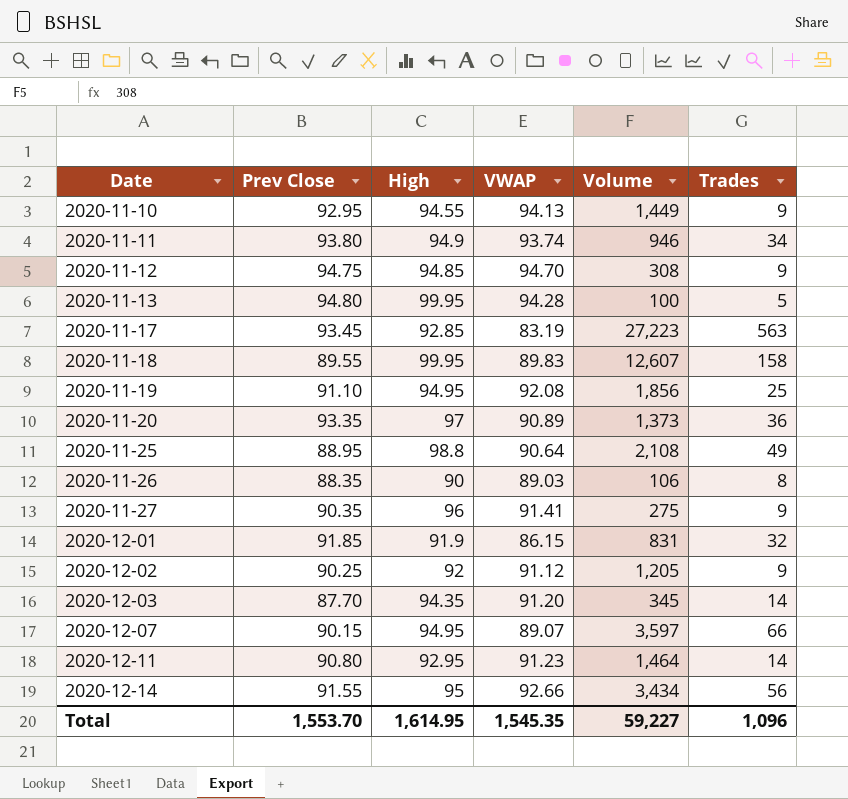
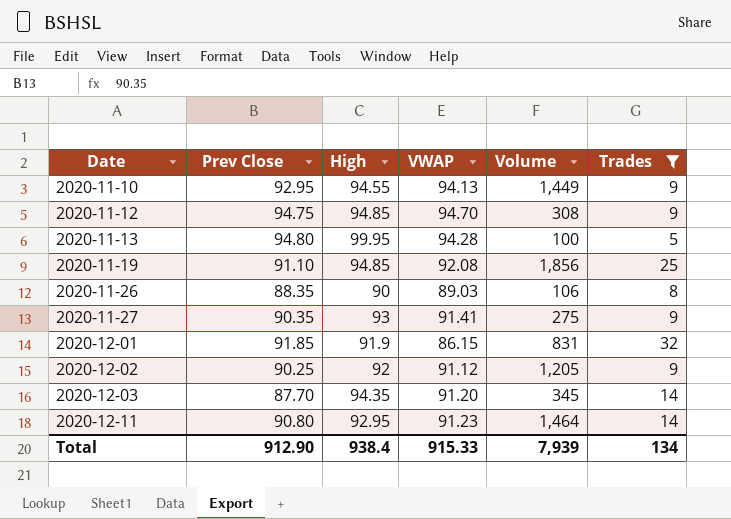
filter: none -> Trades <= 32
2020-11-19 | High: 94.95 -> 94.85
2020-11-27 | High: 96 -> 93
Total | Prev Close: 1,553.70 -> 912.90
Total | High: 1,614.95 -> 938.4
Total | VWAP: 1,545.35 -> 915.33
Total | Volume: 59,227 -> 7,939
Total | Trades: 1,096 -> 134

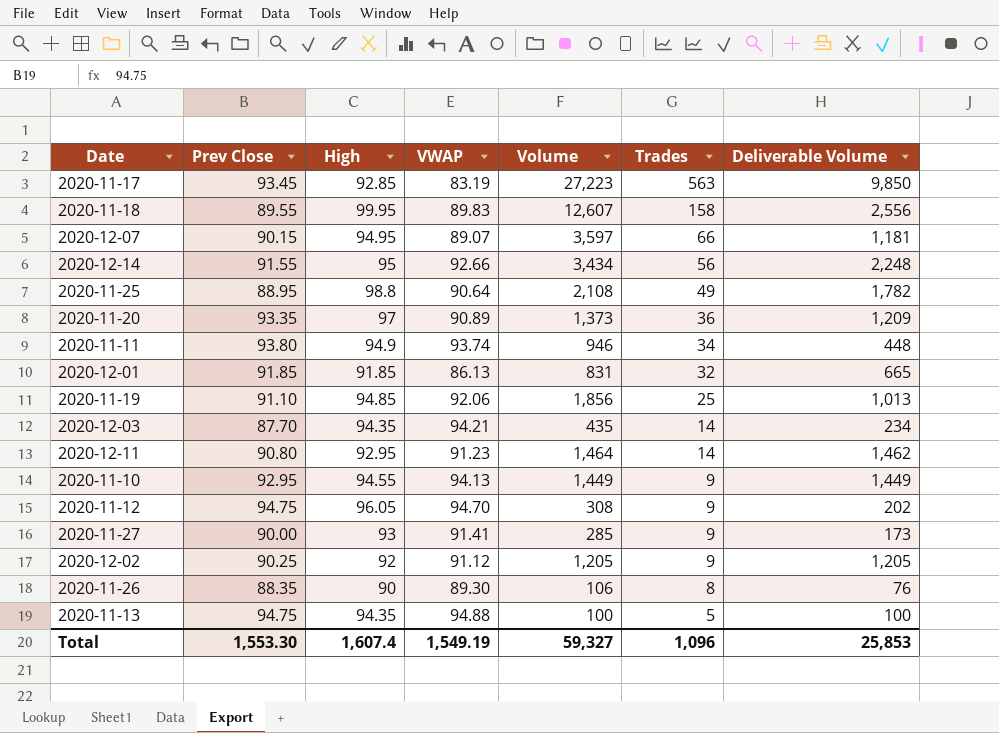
filter: Trades <= 32 -> none
row order: Date ascending -> Trades descending
column Deliverable Volume | position: none -> 7
2020-12-01 | High: 91.9 -> 91.85
2020-12-01 | VWAP: 86.15 -> 86.13
2020-11-19 | VWAP: 92.08 -> 92.06
2020-12-03 | VWAP: 91.20 -> 94.21
2020-12-03 | Volume: 345 -> 435
2020-11-12 | High: 94.85 -> 96.05
2020-11-27 | Prev Close: 90.35 -> 90.00
2020-11-27 | Volume: 275 -> 285
2020-11-26 | VWAP: 89.03 -> 89.30
2020-11-13 | Prev Close: 94.80 -> 94.75
2020-11-13 | High: 99.95 -> 94.35
2020-11-13 | VWAP: 94.28 -> 94.88
Total | Prev Close: 912.90 -> 1,553.30
Total | High: 938.4 -> 1,607.4
Total | VWAP: 915.33 -> 1,549.19
Total | Volume: 7,939 -> 59,327
Total | Trades: 134 -> 1,096

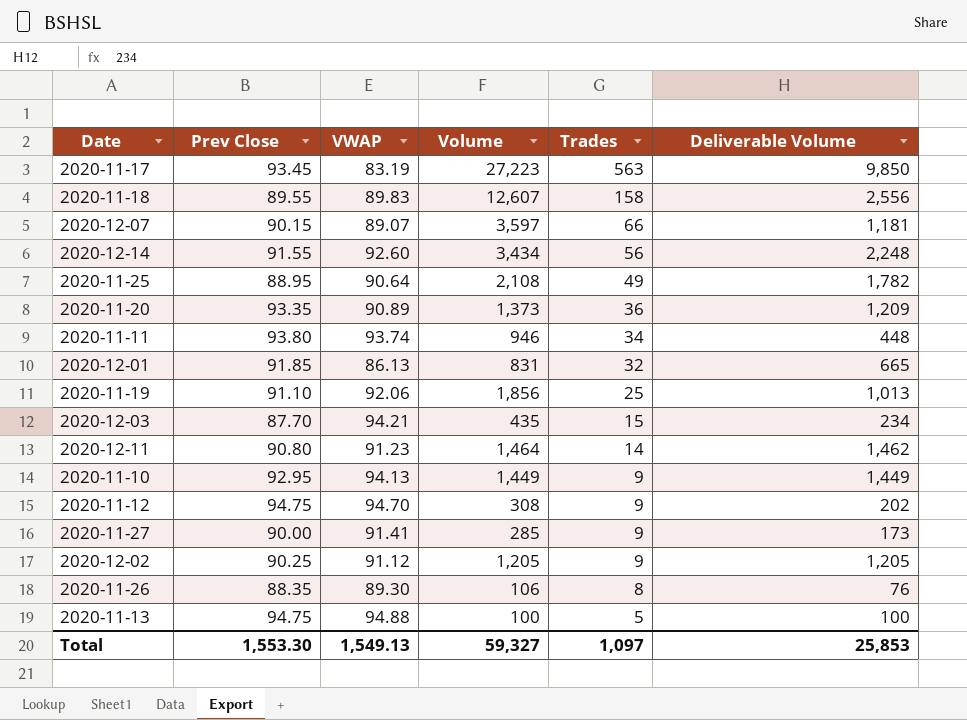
column High | position: 3 -> none
2020-12-14 | VWAP: 92.66 -> 92.60
2020-12-03 | Trades: 14 -> 15
Total | VWAP: 1,549.19 -> 1,549.13
Total | Trades: 1,096 -> 1,097

